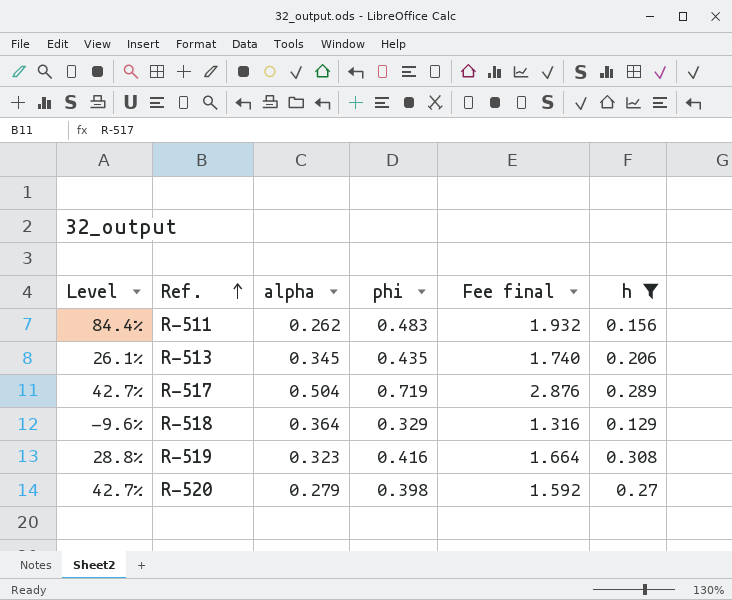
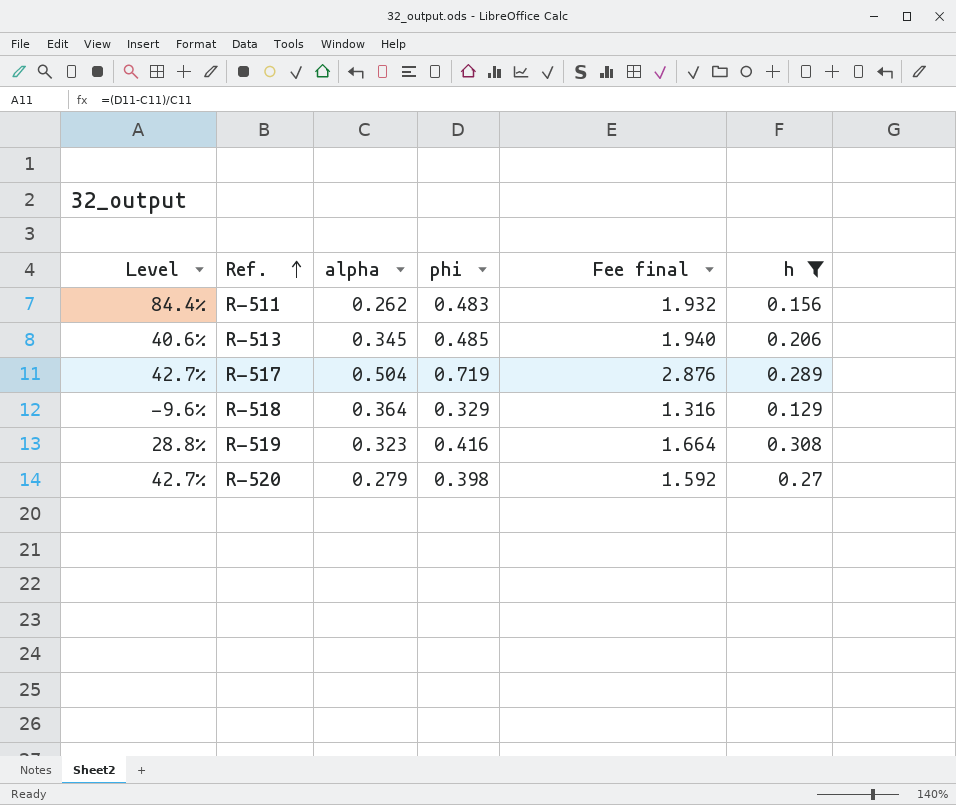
R-513 | Level: 26.1% -> 40.6%
R-513 | phi: 0.435 -> 0.485
R-513 | Fee final: 1.740 -> 1.940

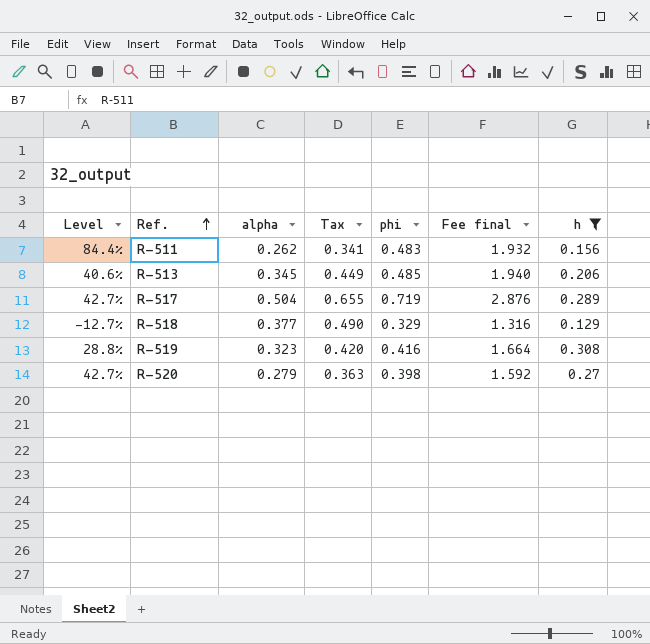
column Tax | formula: none -> [alpha] * 1.3
R-518 | Level: -9.6% -> -12.7%
R-518 | alpha: 0.364 -> 0.377

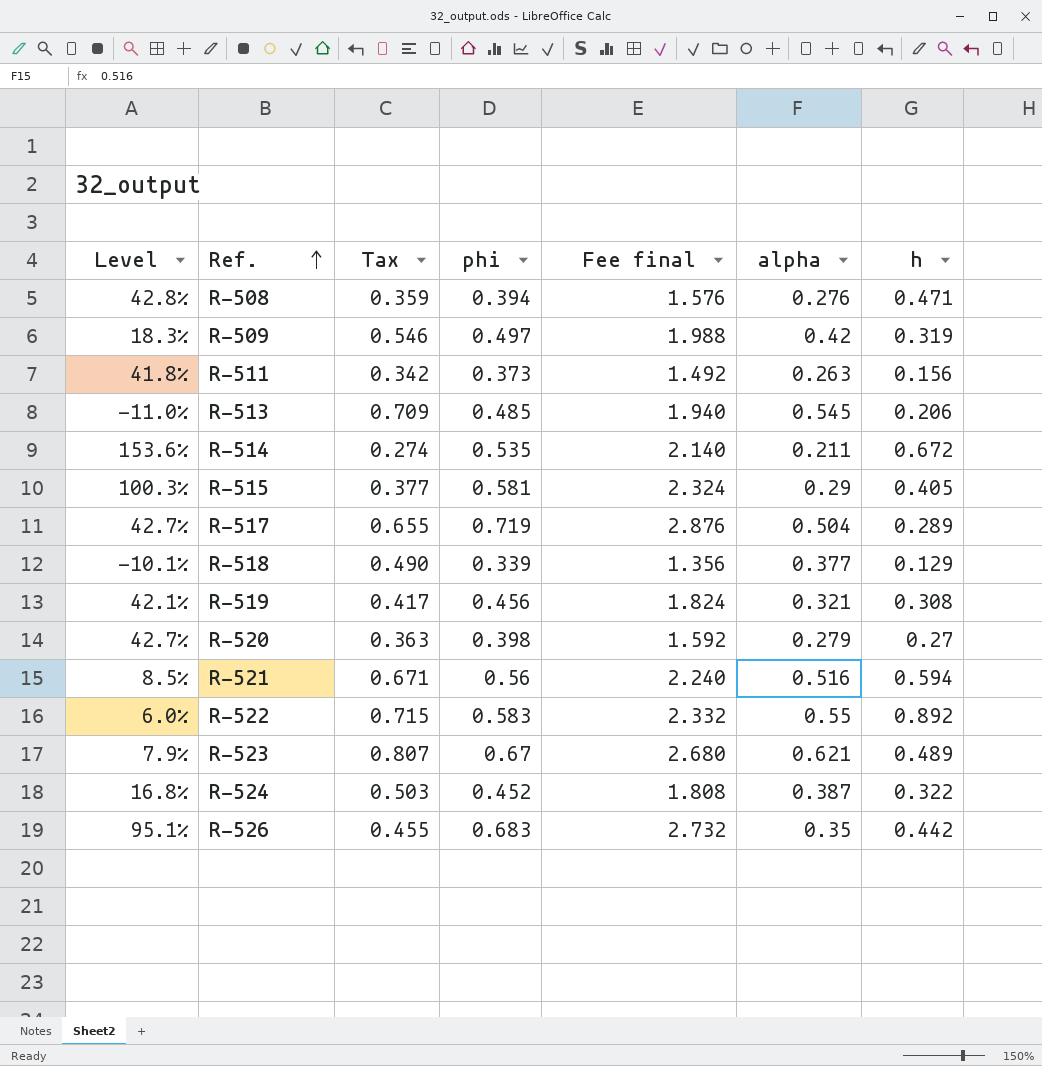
filter: h <= 0.308 -> none
column alpha | position: 3 -> 6
R-511 | Level: 84.4% -> 41.8%
R-511 | Tax: 0.341 -> 0.342
R-511 | phi: 0.483 -> 0.373
R-511 | Fee final: 1.932 -> 1.492
R-511 | alpha: 0.262 -> 0.263
R-513 | Level: 40.6% -> -11.0%
R-513 | Tax: 0.449 -> 0.709
R-513 | alpha: 0.345 -> 0.545
R-518 | Level: -12.7% -> -10.1%
R-518 | phi: 0.329 -> 0.339
R-518 | Fee final: 1.316 -> 1.356
R-519 | Level: 28.8% -> 42.1%
R-519 | Tax: 0.420 -> 0.417
R-519 | phi: 0.416 -> 0.456
R-519 | Fee final: 1.664 -> 1.824
R-519 | alpha: 0.323 -> 0.321

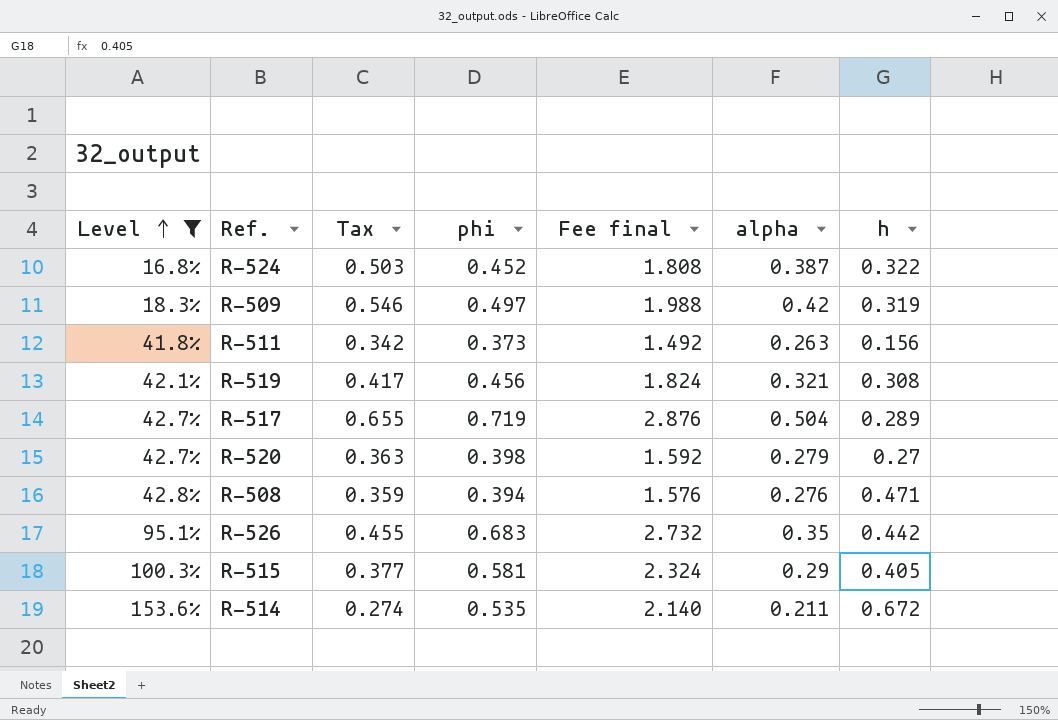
filter: none -> Level >= 16.8%
row order: Ref. ascending -> Level ascending

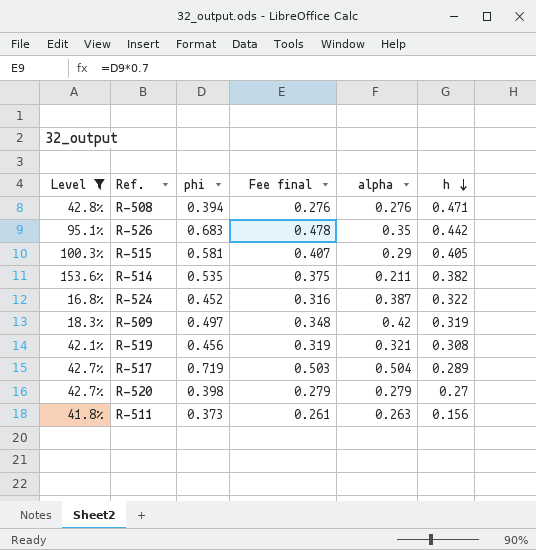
row order: Level ascending -> h descending
column Tax | formula: [alpha] * 1.3 -> none
column Fee final | formula: [phi] * 4 -> [phi] * 0.7
R-514 | h: 0.672 -> 0.382

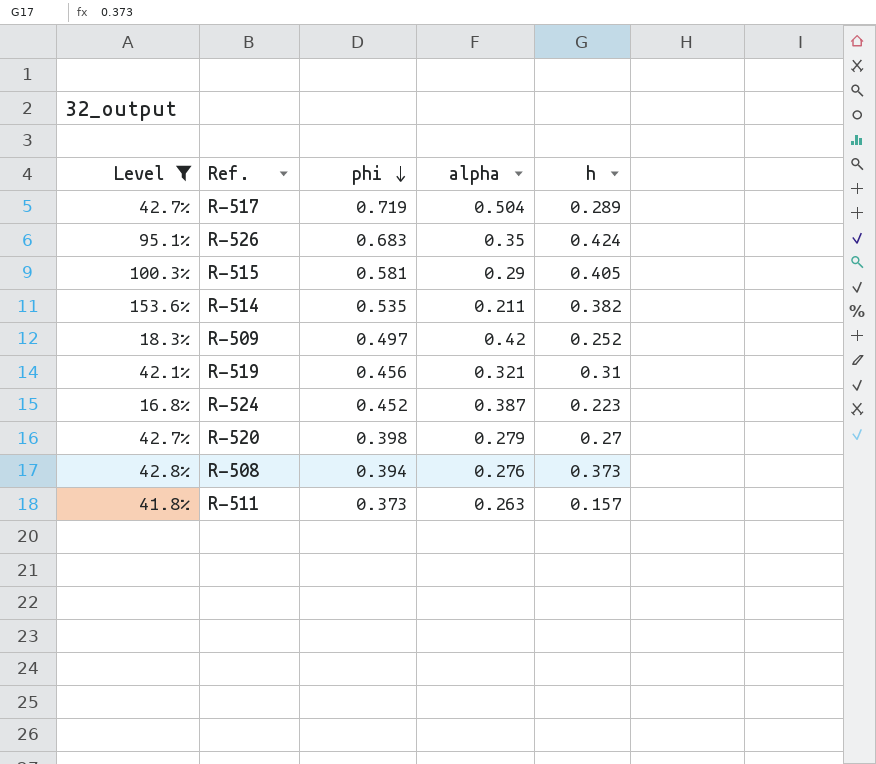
row order: h descending -> phi descending
column Fee final | formula: [phi] * 0.7 -> none
R-526 | h: 0.442 -> 0.424
R-509 | h: 0.319 -> 0.252
R-519 | h: 0.308 -> 0.31
R-524 | h: 0.322 -> 0.223
R-508 | h: 0.471 -> 0.373
R-511 | h: 0.156 -> 0.157

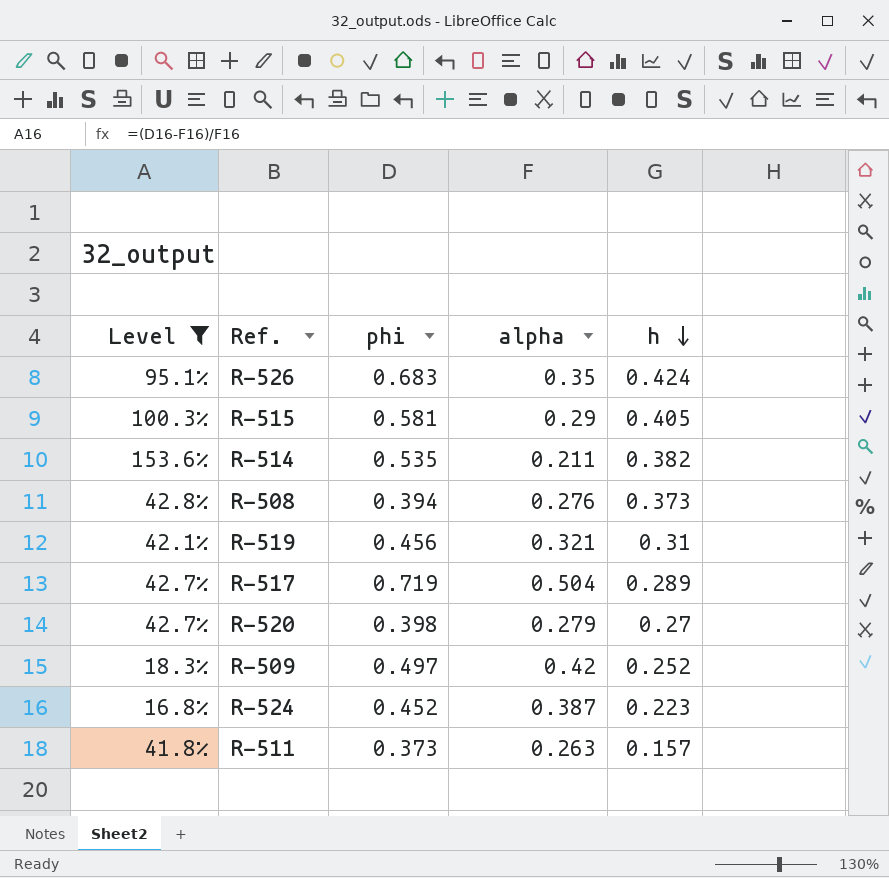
row order: phi descending -> h descending

